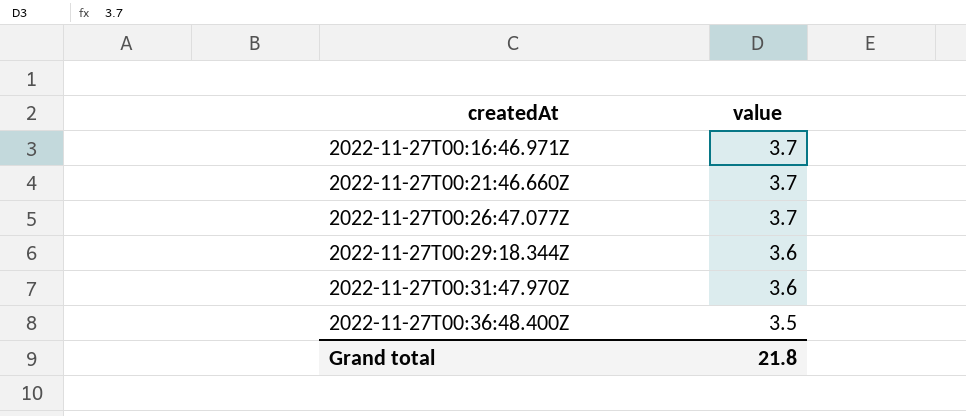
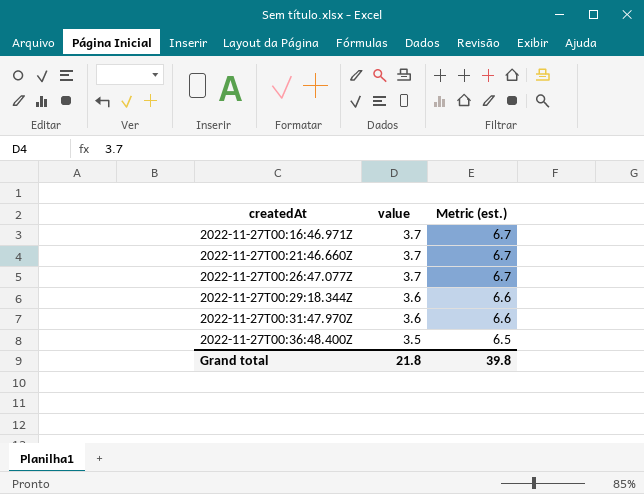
column Metric (est.) | formula: none -> [value] + 3

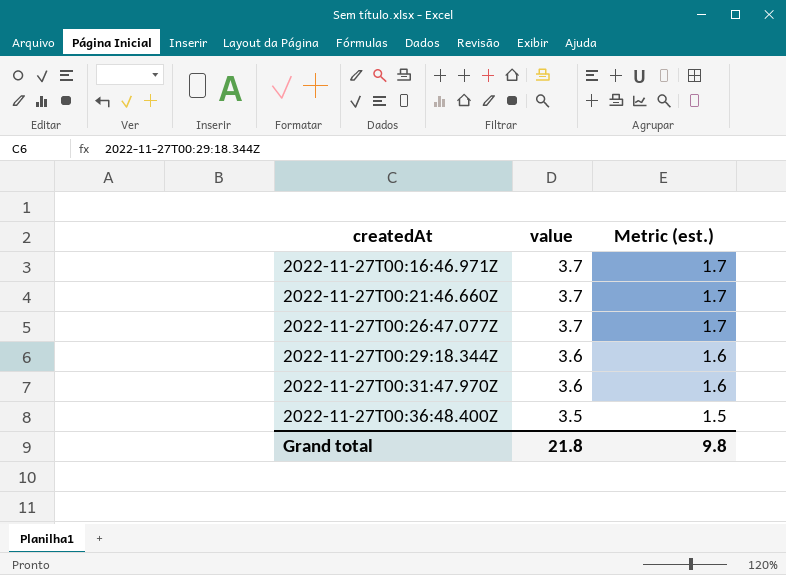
column Metric (est.) | formula: [value] + 3 -> [value] - 2
Grand total | Metric (est.): 39.8 -> 9.8

